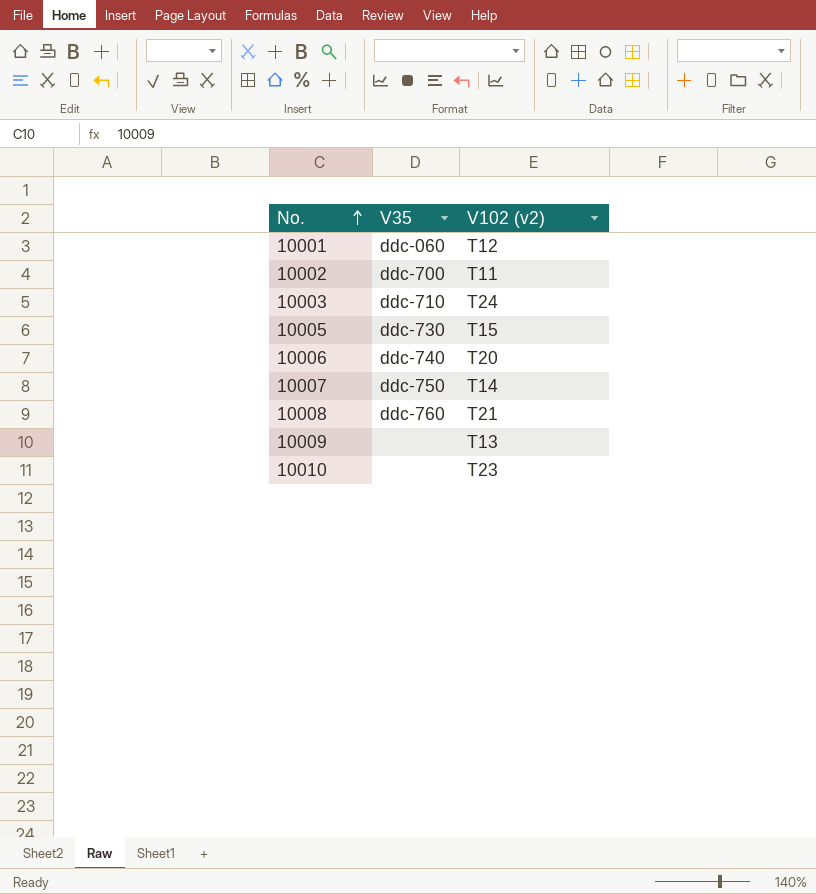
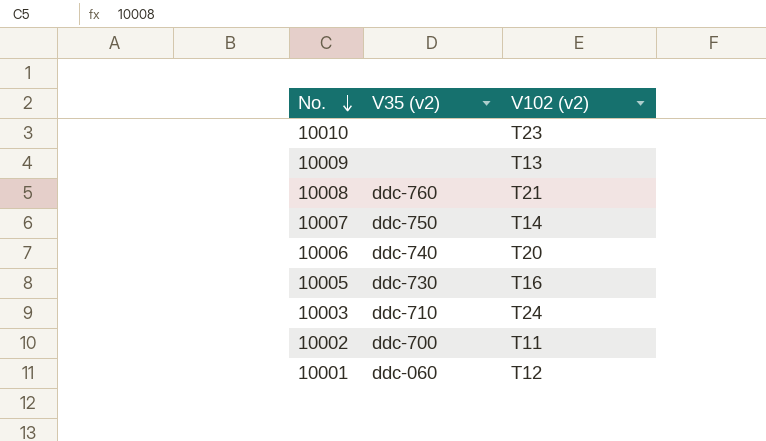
row order: No. ascending -> No. descending
column name: V35 -> V35 (v2)
10005 | V102 (v2): T15 -> T16

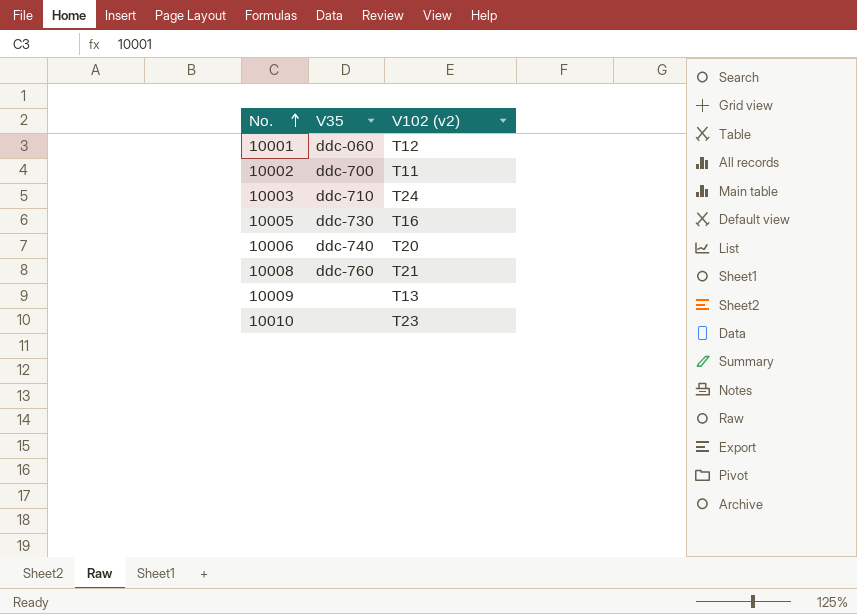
row order: No. descending -> No. ascending
column name: V35 (v2) -> V35
row 10007: ddc-750 | T14 -> none

